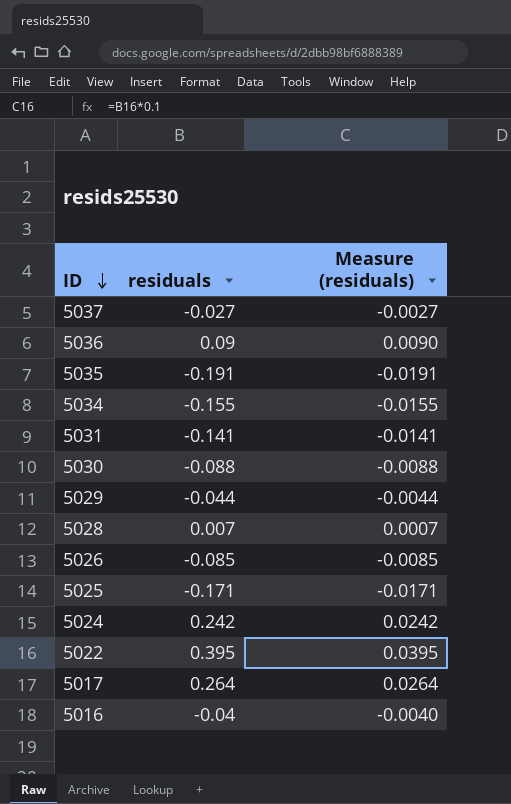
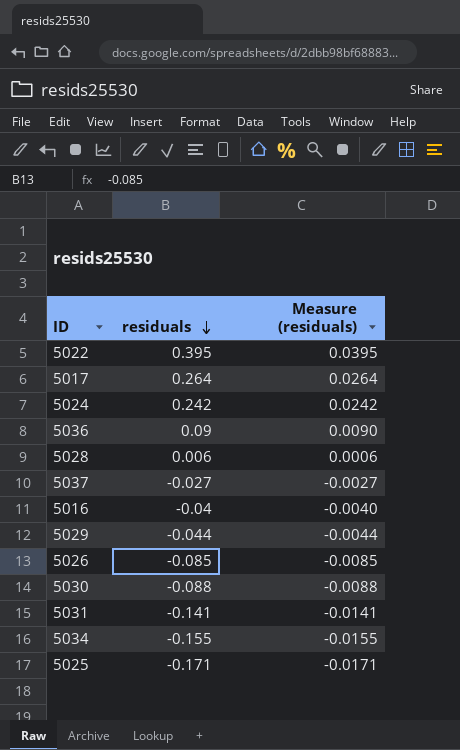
row order: ID descending -> residuals descending
row 5035: -0.191 | -0.0191 -> none
5028 | residuals: 0.007 -> 0.006
5028 | Measure (residuals): 0.0007 -> 0.0006

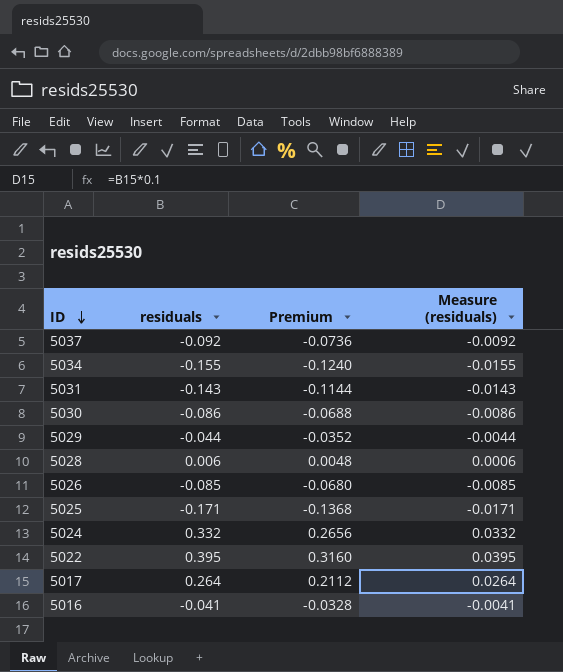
row order: residuals descending -> ID descending
column Premium | formula: none -> [residuals] * 0.8
row 5036: 0.09 | 0.0090 -> none
5037 | residuals: -0.027 -> -0.092
5037 | Measure (residuals): -0.0027 -> -0.0092
5031 | residuals: -0.141 -> -0.143
5031 | Measure (residuals): -0.0141 -> -0.0143
5030 | residuals: -0.088 -> -0.086
5030 | Measure (residuals): -0.0088 -> -0.0086
5024 | residuals: 0.242 -> 0.332
5024 | Measure (residuals): 0.0242 -> 0.0332
5016 | residuals: -0.04 -> -0.041
5016 | Measure (residuals): -0.0040 -> -0.0041

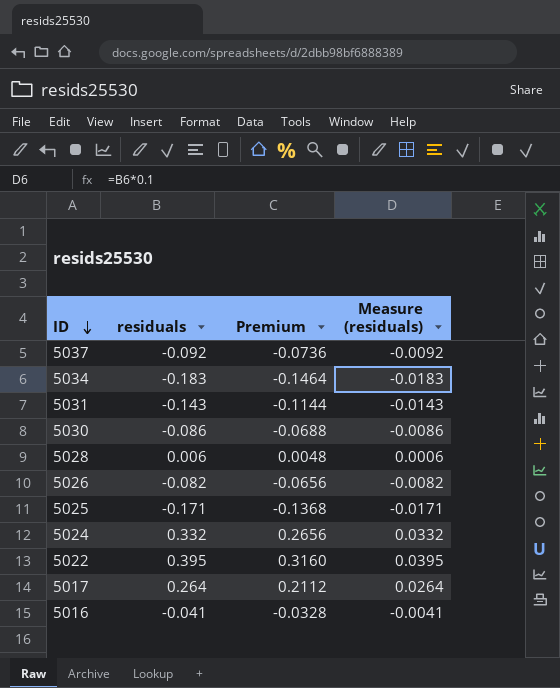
row 5029: -0.044 | -0.0352 | -0.0044 -> none
5034 | residuals: -0.155 -> -0.183
5034 | Premium: -0.1240 -> -0.1464
5034 | Measure (residuals): -0.0155 -> -0.0183
5026 | residuals: -0.085 -> -0.082
5026 | Premium: -0.0680 -> -0.0656
5026 | Measure (residuals): -0.0085 -> -0.0082

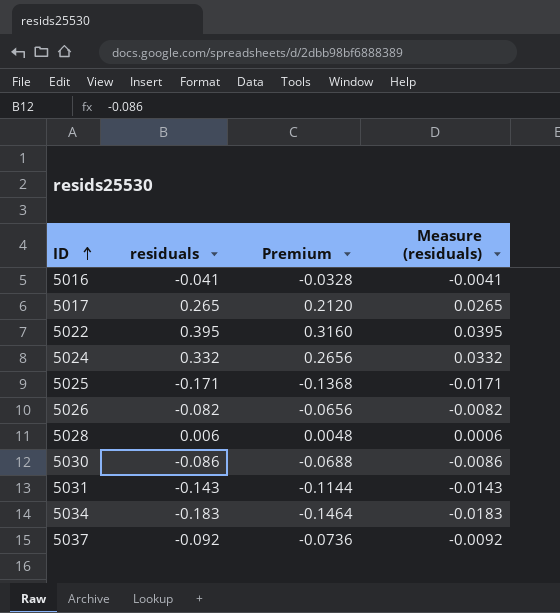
row order: ID descending -> ID ascending
5017 | residuals: 0.264 -> 0.265
5017 | Premium: 0.2112 -> 0.2120
5017 | Measure (residuals): 0.0264 -> 0.0265

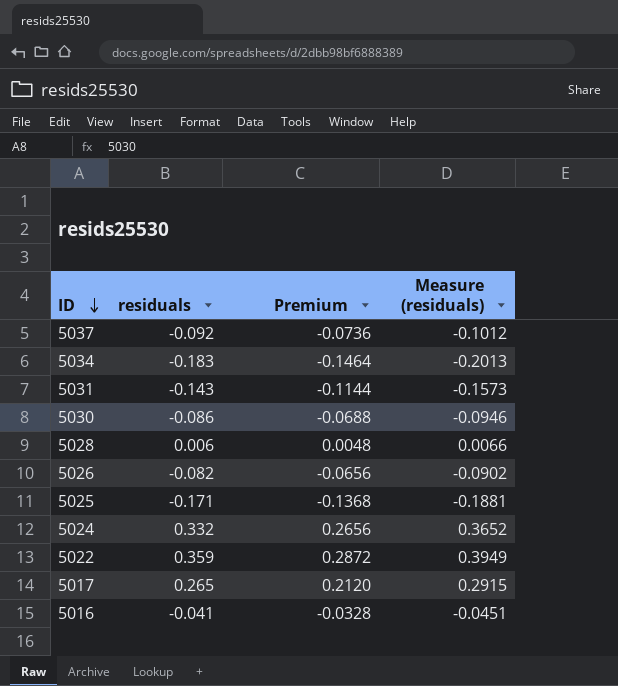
row order: ID ascending -> ID descending
column Measure (residuals) | formula: [residuals] * 0.1 -> [residuals] * 1.1
5022 | residuals: 0.395 -> 0.359
5022 | Premium: 0.3160 -> 0.2872

